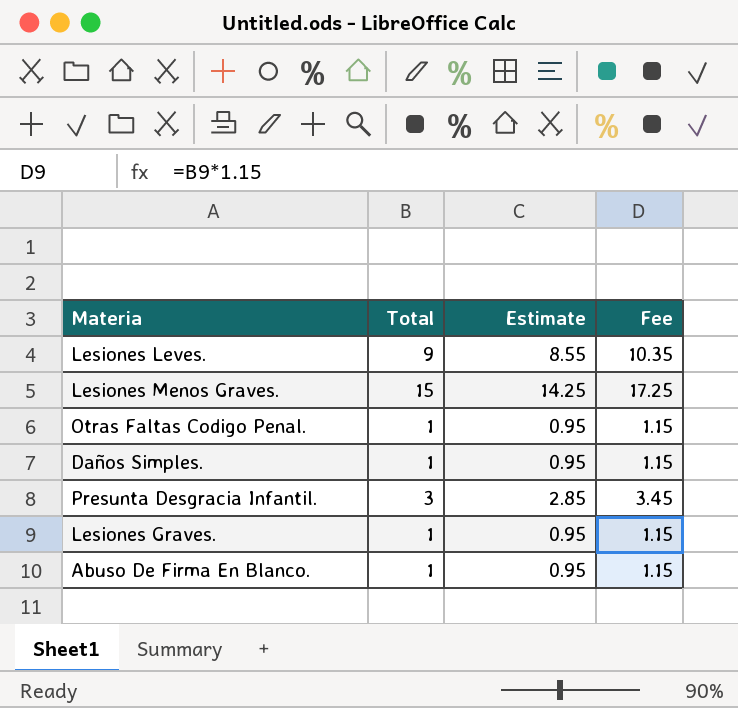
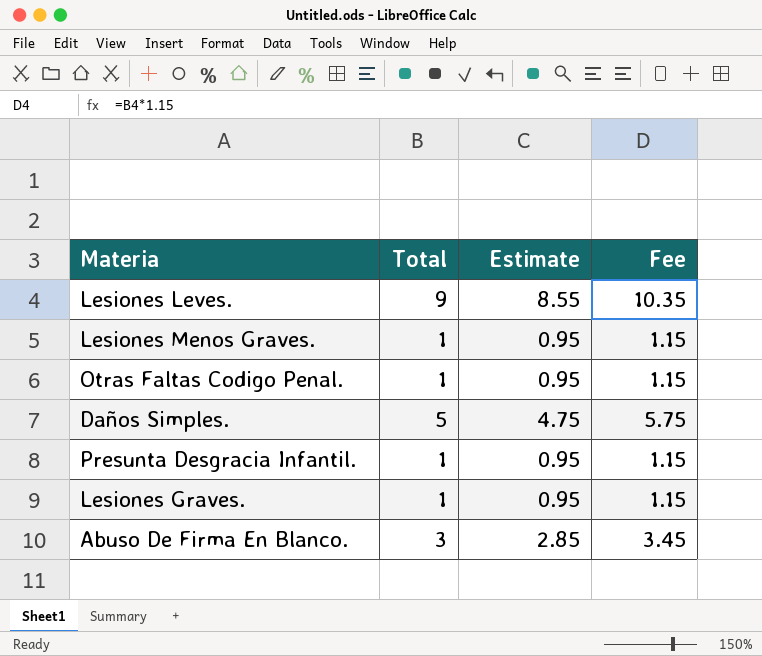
Lesiones Menos Graves. | Total: 15 -> 1
Lesiones Menos Graves. | Estimate: 14.25 -> 0.95
Lesiones Menos Graves. | Fee: 17.25 -> 1.15
Daños Simples. | Total: 1 -> 5
Daños Simples. | Estimate: 0.95 -> 4.75
Daños Simples. | Fee: 1.15 -> 5.75
Presunta Desgracia Infantil. | Total: 3 -> 1
Presunta Desgracia Infantil. | Estimate: 2.85 -> 0.95
Presunta Desgracia Infantil. | Fee: 3.45 -> 1.15
Abuso De Firma En Blanco. | Total: 1 -> 3
Abuso De Firma En Blanco. | Estimate: 0.95 -> 2.85
Abuso De Firma En Blanco. | Fee: 1.15 -> 3.45

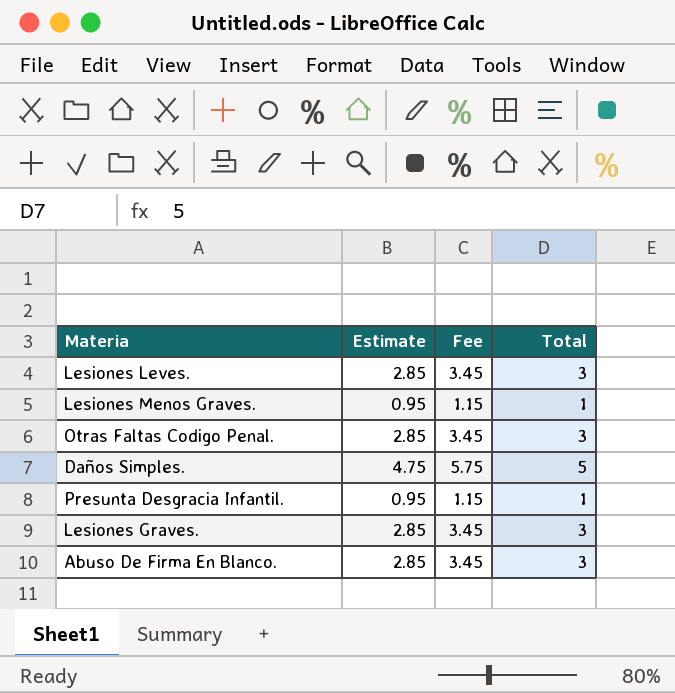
column Total | position: 2 -> 4
Lesiones Leves. | Estimate: 8.55 -> 2.85
Lesiones Leves. | Fee: 10.35 -> 3.45
Lesiones Leves. | Total: 9 -> 3
Otras Faltas Codigo Penal. | Estimate: 0.95 -> 2.85
Otras Faltas Codigo Penal. | Fee: 1.15 -> 3.45
Otras Faltas Codigo Penal. | Total: 1 -> 3
Lesiones Graves. | Estimate: 0.95 -> 2.85
Lesiones Graves. | Fee: 1.15 -> 3.45
Lesiones Graves. | Total: 1 -> 3

